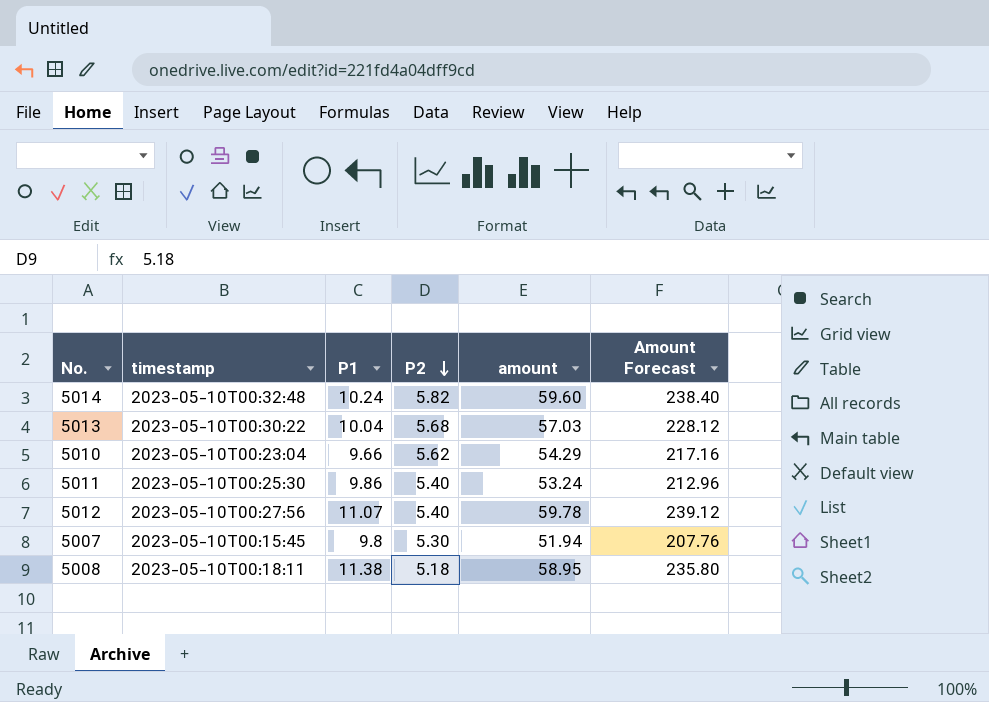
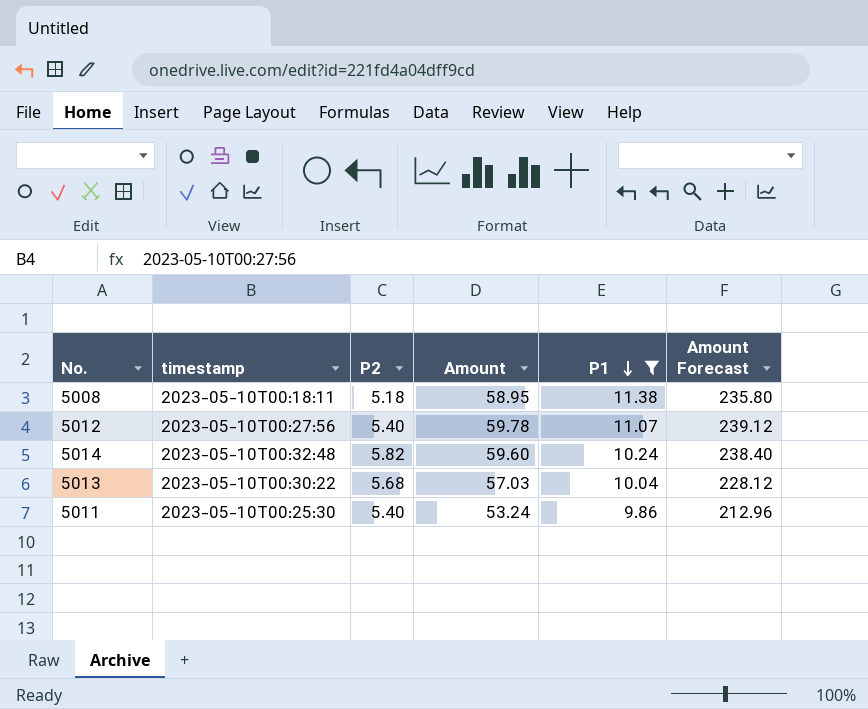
filter: none -> P1 >= 9.86
row order: P2 descending -> P1 descending
column name: amount -> Amount
column P1 | position: 3 -> 5

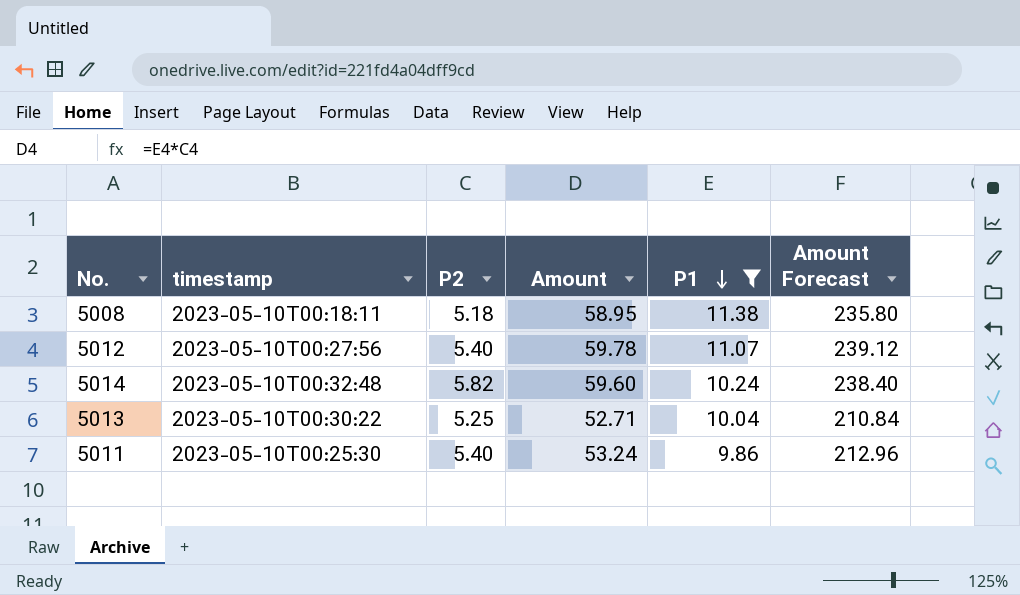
5013 | P2: 5.68 -> 5.25
5013 | Amount: 57.03 -> 52.71
5013 | Amount Forecast: 228.12 -> 210.84

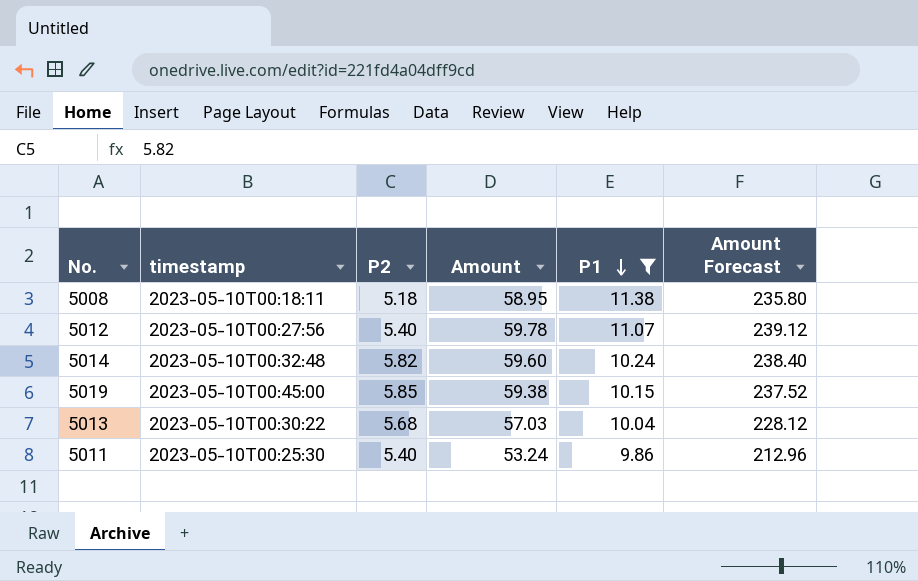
row 5019: none -> 2023-05-10T00:45:00 | 5.85 | 59.38 | 10.15 | 237.52
5013 | P2: 5.25 -> 5.68
5013 | Amount: 52.71 -> 57.03
5013 | Amount Forecast: 210.84 -> 228.12

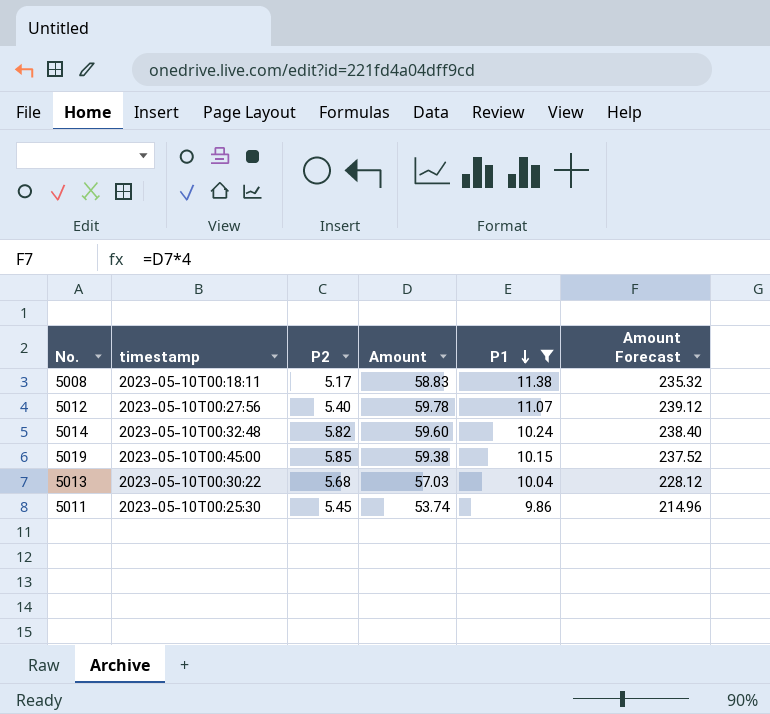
5008 | P2: 5.18 -> 5.17
5008 | Amount: 58.95 -> 58.83
5008 | Amount Forecast: 235.80 -> 235.32
5011 | P2: 5.40 -> 5.45
5011 | Amount: 53.24 -> 53.74
5011 | Amount Forecast: 212.96 -> 214.96

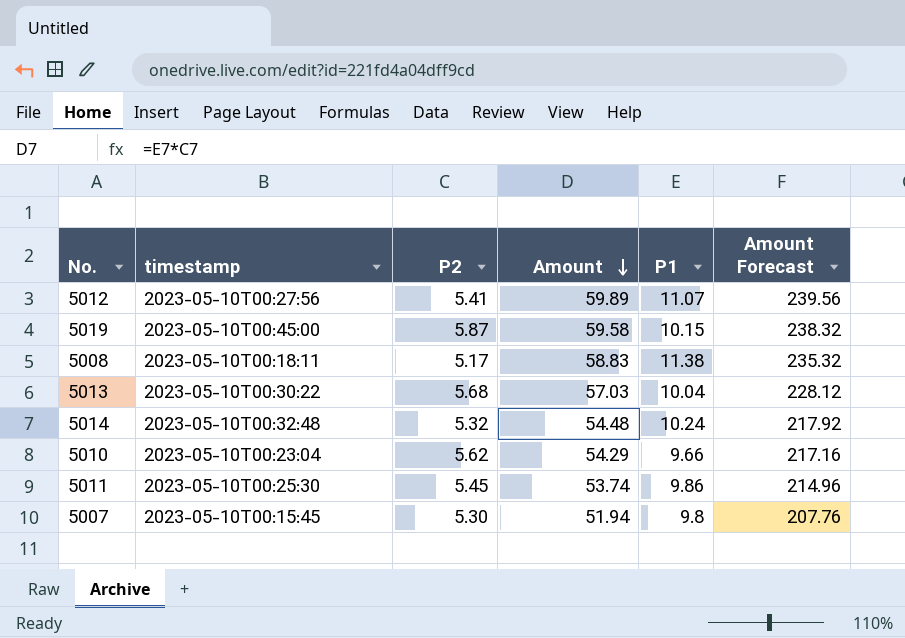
filter: P1 >= 9.86 -> none
row order: P1 descending -> Amount descending
5012 | P2: 5.40 -> 5.41
5012 | Amount: 59.78 -> 59.89
5012 | Amount Forecast: 239.12 -> 239.56
5019 | P2: 5.85 -> 5.87
5019 | Amount: 59.38 -> 59.58
5019 | Amount Forecast: 237.52 -> 238.32
5014 | P2: 5.82 -> 5.32
5014 | Amount: 59.60 -> 54.48
5014 | Amount Forecast: 238.40 -> 217.92

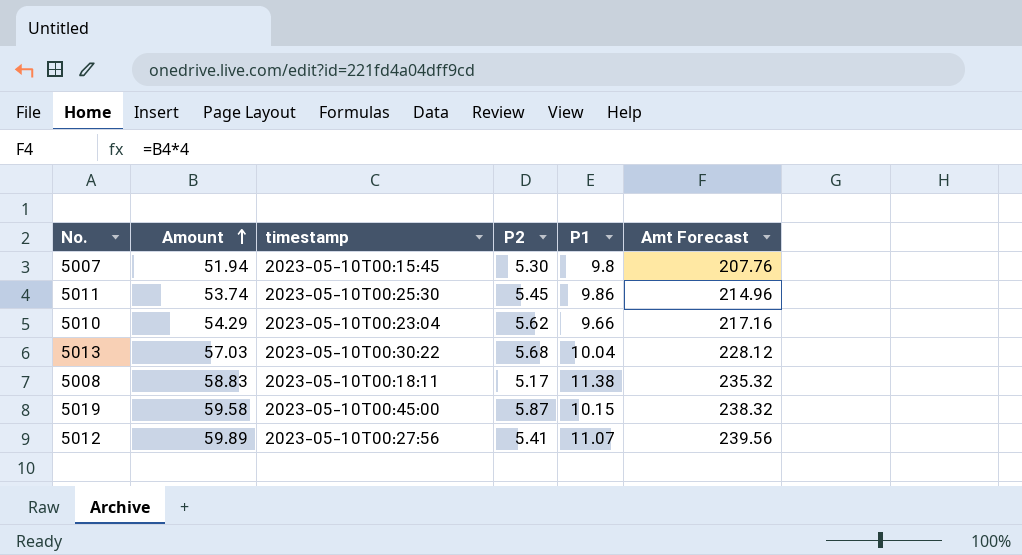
row order: Amount descending -> Amount ascending
column Amount | position: 4 -> 2
column name: Amount Forecast -> Amt Forecast
row 5014: 2023-05-10T00:32:48 | 5.32 | 54.48 | 10.24 | 217.92 -> none

